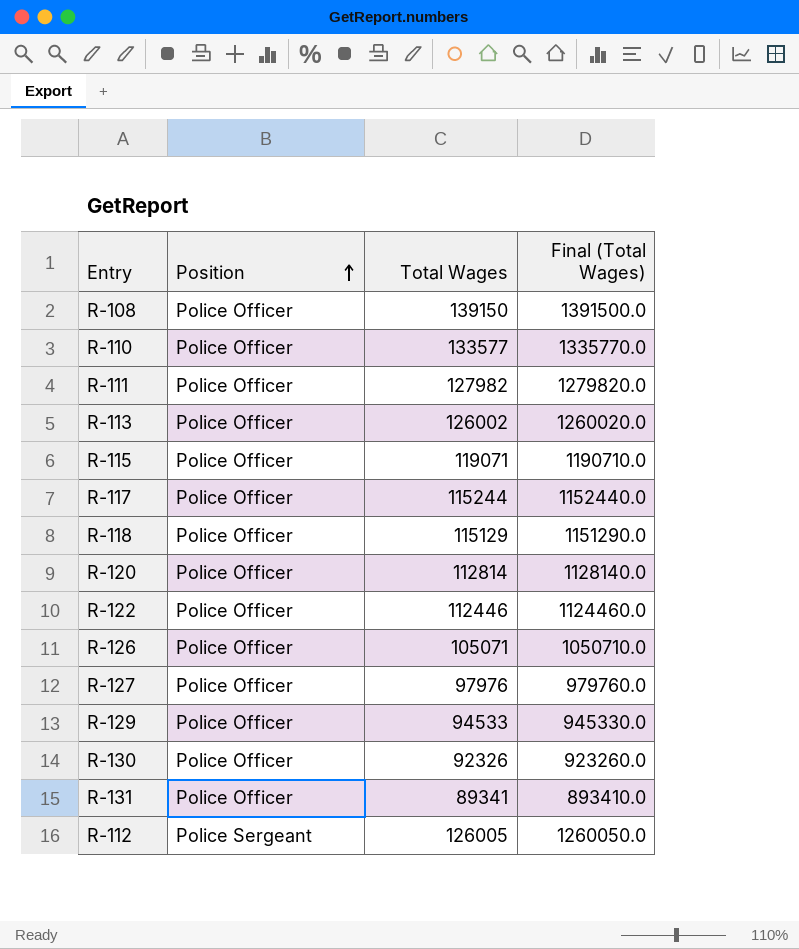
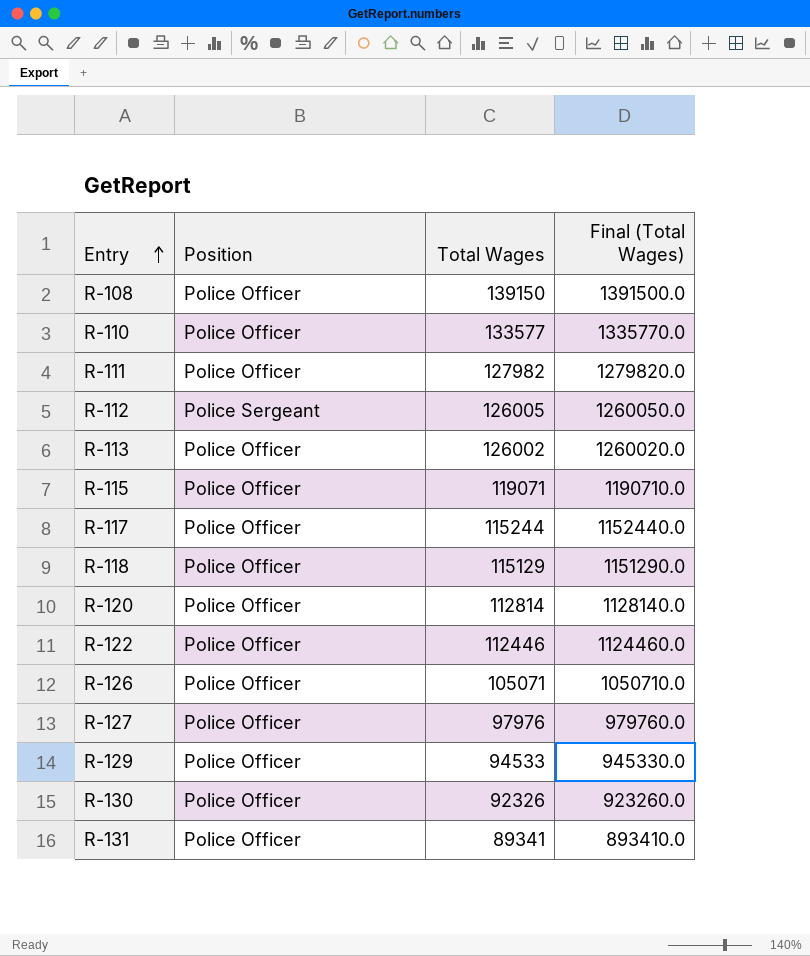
row order: Position ascending -> Entry ascending

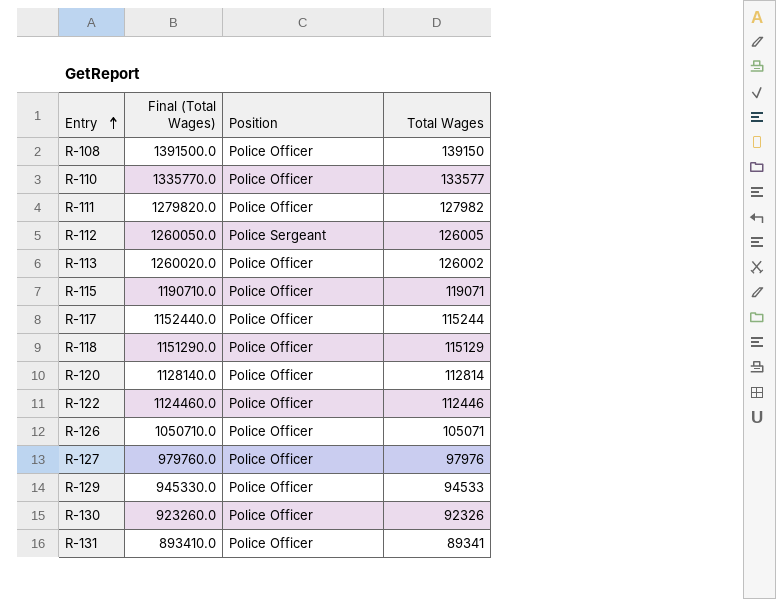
column Final (Total Wages) | position: 4 -> 2

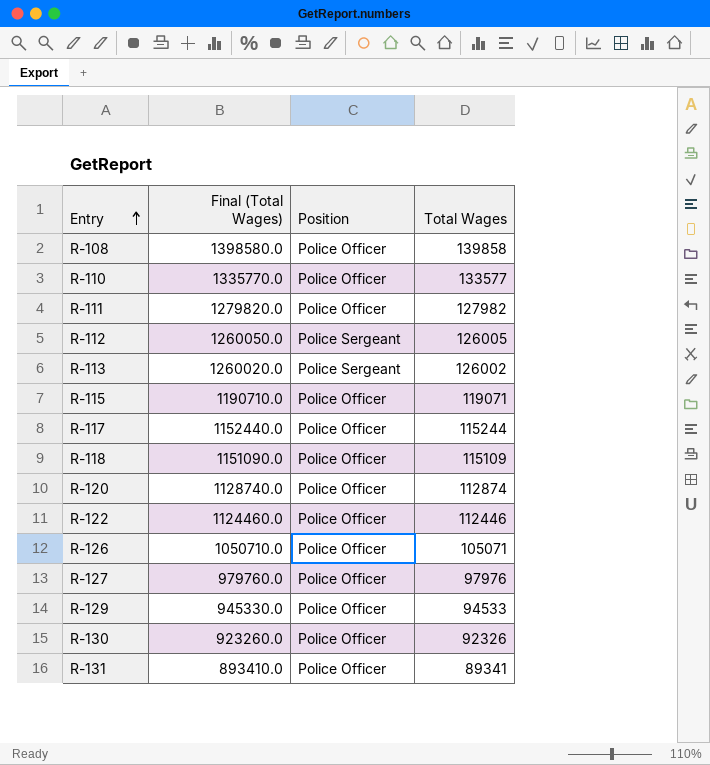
R-108 | Final (Total Wages): 1391500.0 -> 1398580.0
R-108 | Total Wages: 139150 -> 139858
R-113 | Position: Police Officer -> Police Sergeant
R-118 | Final (Total Wages): 1151290.0 -> 1151090.0
R-118 | Total Wages: 115129 -> 115109
R-120 | Final (Total Wages): 1128140.0 -> 1128740.0
R-120 | Total Wages: 112814 -> 112874

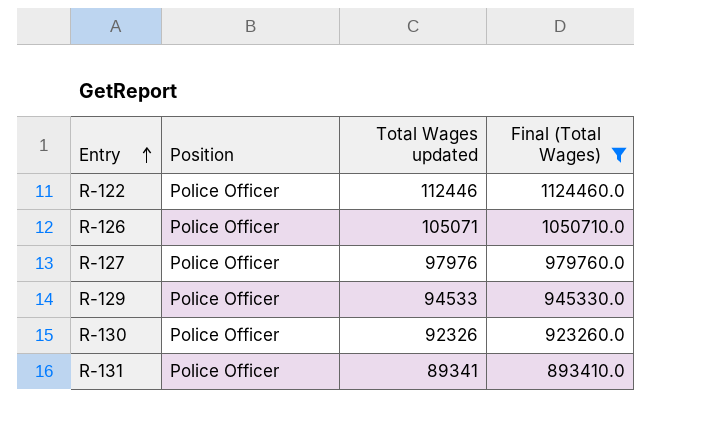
filter: none -> Final (Total Wages) <= 1124460.0
column name: Total Wages -> Total Wages updated
column Final (Total Wages) | position: 2 -> 4

